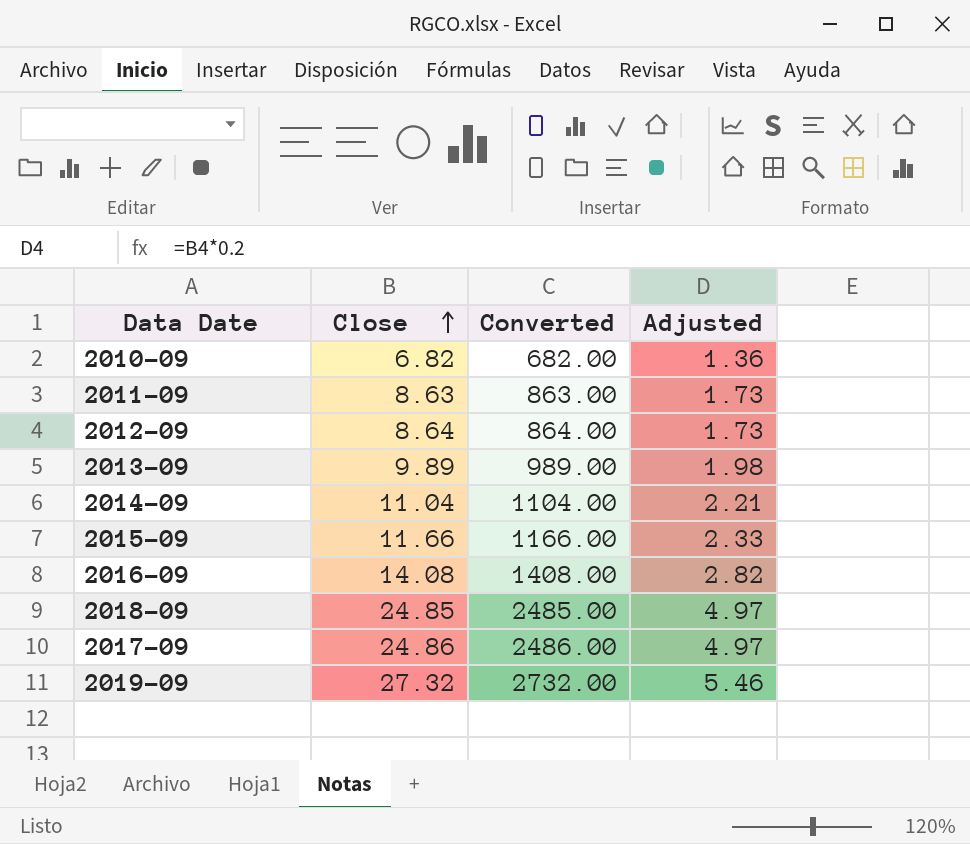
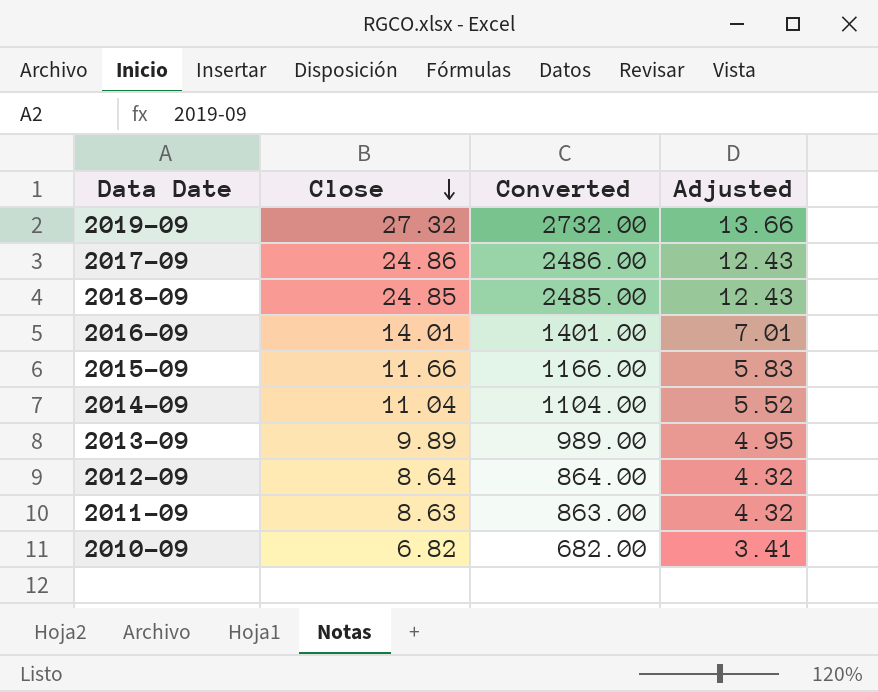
row order: Close ascending -> Close descending
column Adjusted | formula: [Close] * 0.2 -> [Close] * 0.5
2016-09 | Close: 14.08 -> 14.01
2016-09 | Converted: 1408.00 -> 1401.00

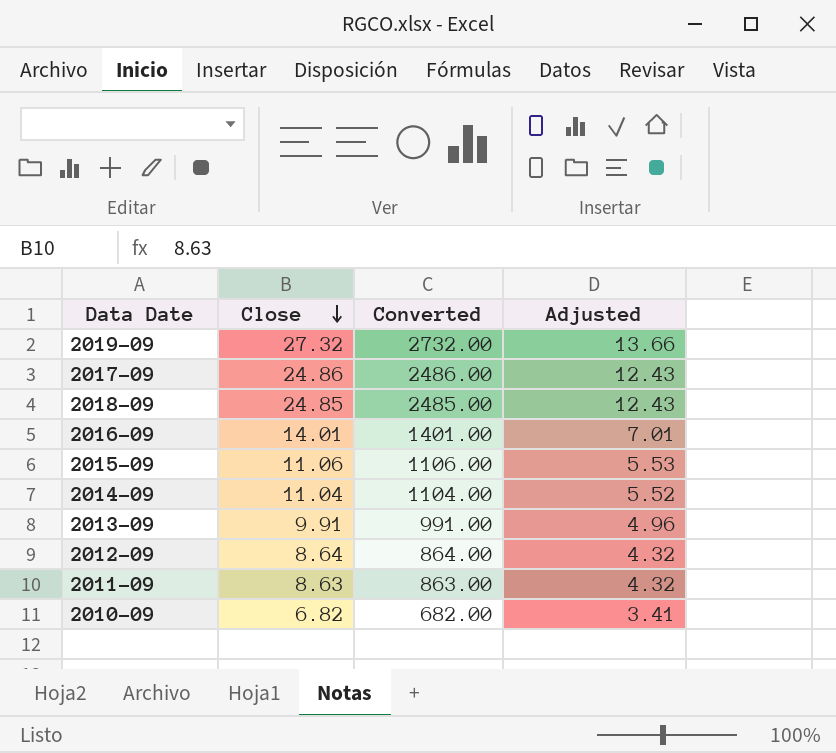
2015-09 | Close: 11.66 -> 11.06
2015-09 | Converted: 1166.00 -> 1106.00
2015-09 | Adjusted: 5.83 -> 5.53
2013-09 | Close: 9.89 -> 9.91
2013-09 | Converted: 989.00 -> 991.00
2013-09 | Adjusted: 4.95 -> 4.96

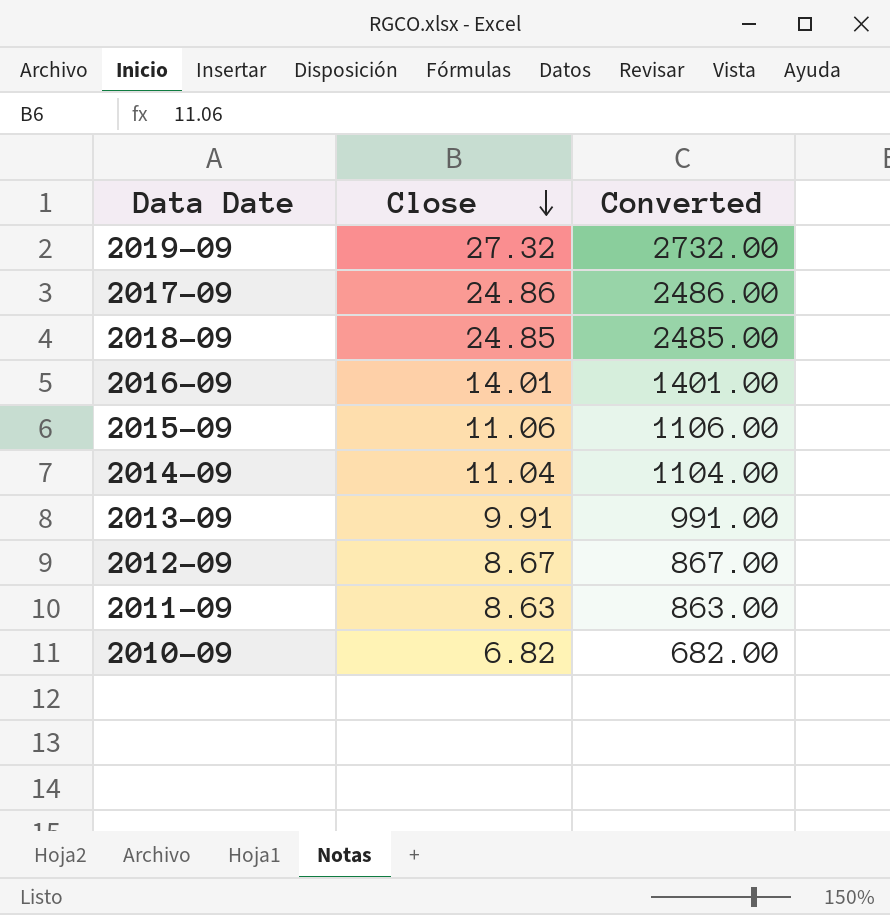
column Adjusted | formula: [Close] * 0.5 -> none
2012-09 | Close: 8.64 -> 8.67
2012-09 | Converted: 864.00 -> 867.00

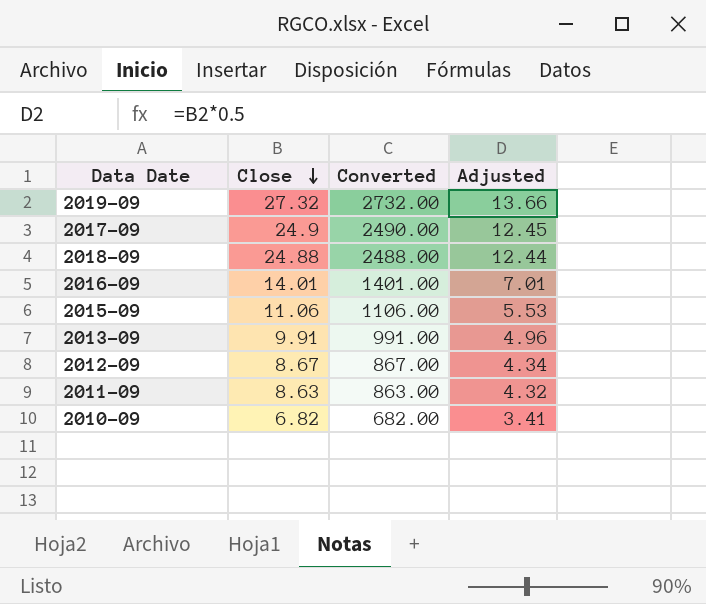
column Adjusted | formula: none -> [Close] * 0.5
row 2014-09: 11.04 | 1104.00 -> none
2017-09 | Close: 24.86 -> 24.9
2017-09 | Converted: 2486.00 -> 2490.00
2018-09 | Close: 24.85 -> 24.88
2018-09 | Converted: 2485.00 -> 2488.00

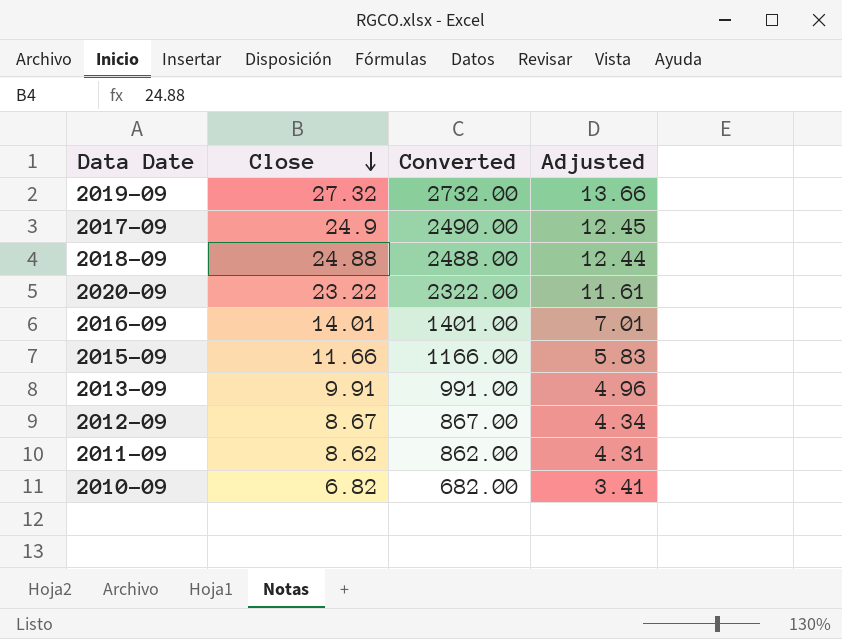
row 2020-09: none -> 23.22 | 2322.00 | 11.61
2015-09 | Close: 11.06 -> 11.66
2015-09 | Converted: 1106.00 -> 1166.00
2015-09 | Adjusted: 5.53 -> 5.83
2011-09 | Close: 8.63 -> 8.62
2011-09 | Converted: 863.00 -> 862.00
2011-09 | Adjusted: 4.32 -> 4.31

